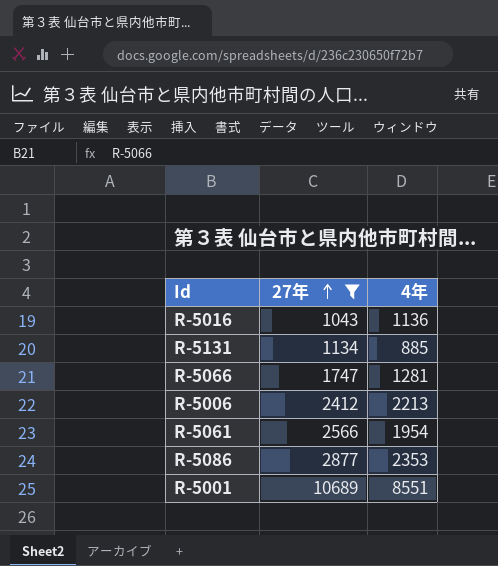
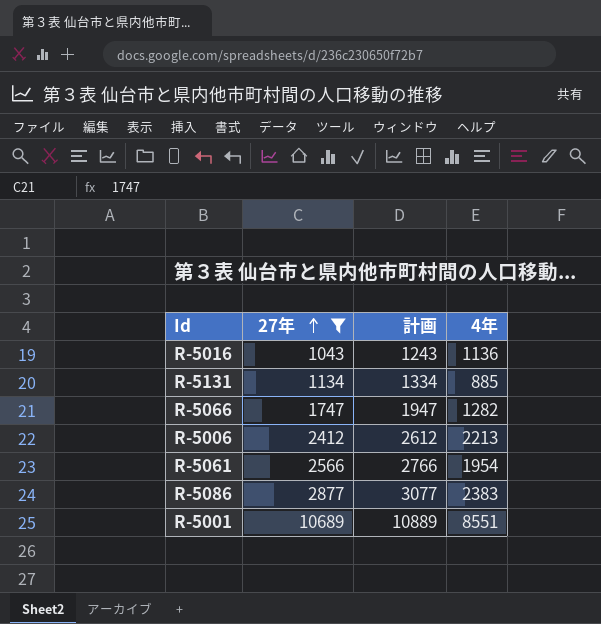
column 計画 | formula: none -> [27年] + 200
R-5066 | 4年: 1281 -> 1282
R-5086 | 4年: 2353 -> 2383

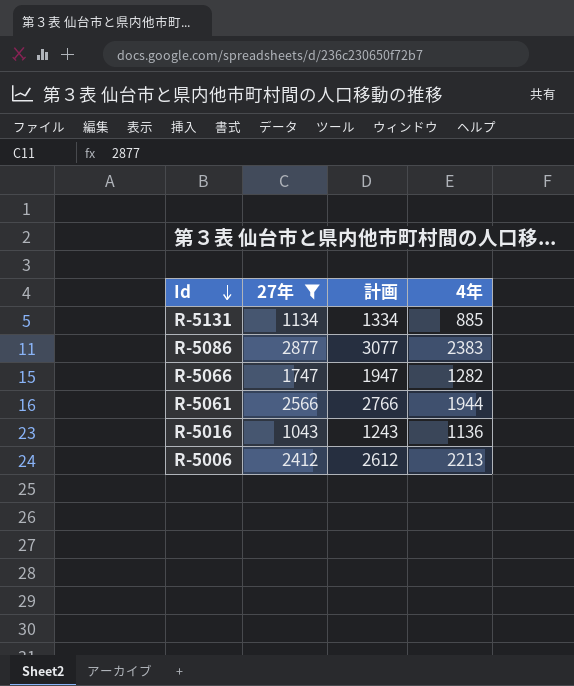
row order: 27年 ascending -> Id descending
row R-5001: 10689 | 10889 | 8551 -> none
R-5061 | 4年: 1954 -> 1944

